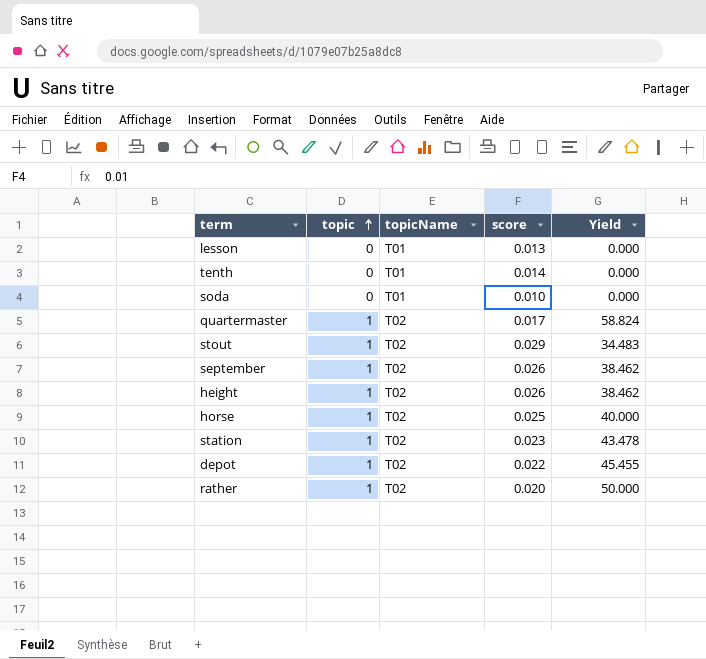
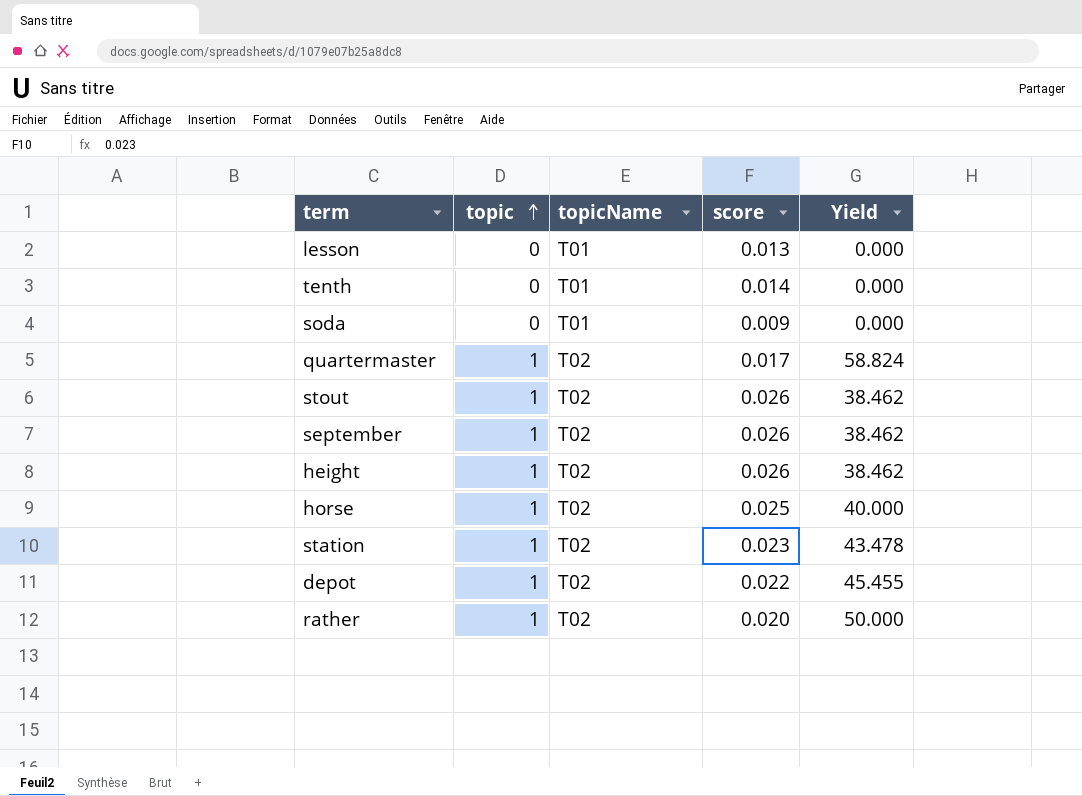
soda | score: 0.010 -> 0.009
stout | score: 0.029 -> 0.026
stout | Yield: 34.483 -> 38.462

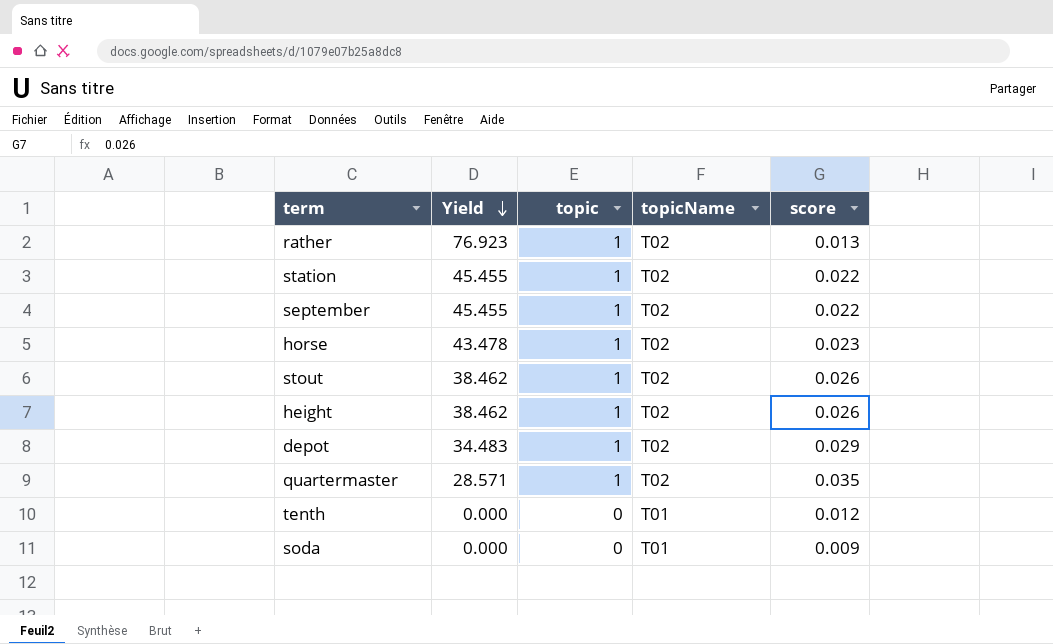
row order: topic ascending -> Yield descending
column Yield | position: 5 -> 2
row lesson: 0 | T01 | 0.013 | 0.000 -> none
rather | Yield: 50.000 -> 76.923
rather | score: 0.020 -> 0.013
station | Yield: 43.478 -> 45.455
station | score: 0.023 -> 0.022
september | Yield: 38.462 -> 45.455
september | score: 0.026 -> 0.022
horse | Yield: 40.000 -> 43.478
horse | score: 0.025 -> 0.023
depot | Yield: 45.455 -> 34.483
depot | score: 0.022 -> 0.029
quartermaster | Yield: 58.824 -> 28.571
quartermaster | score: 0.017 -> 0.035
tenth | score: 0.014 -> 0.012

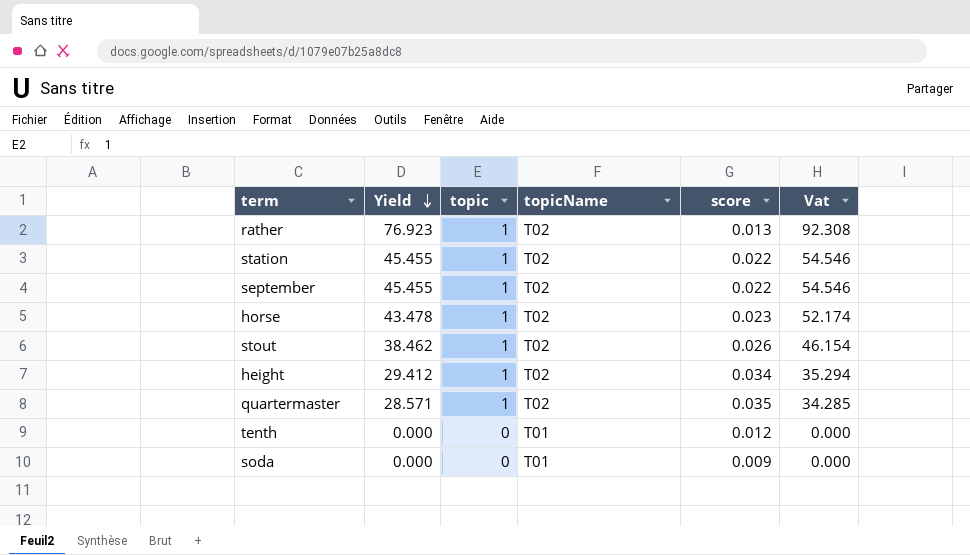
column Vat | formula: none -> [Yield] * 1.2
row depot: 34.483 | 1 | T02 | 0.029 -> none
height | Yield: 38.462 -> 29.412
height | score: 0.026 -> 0.034

